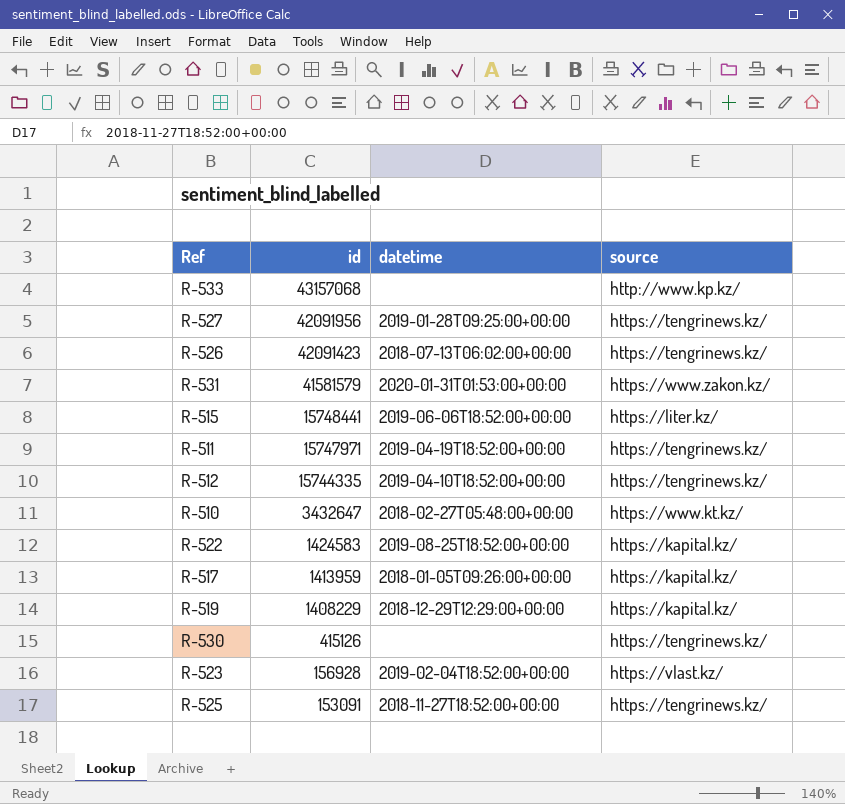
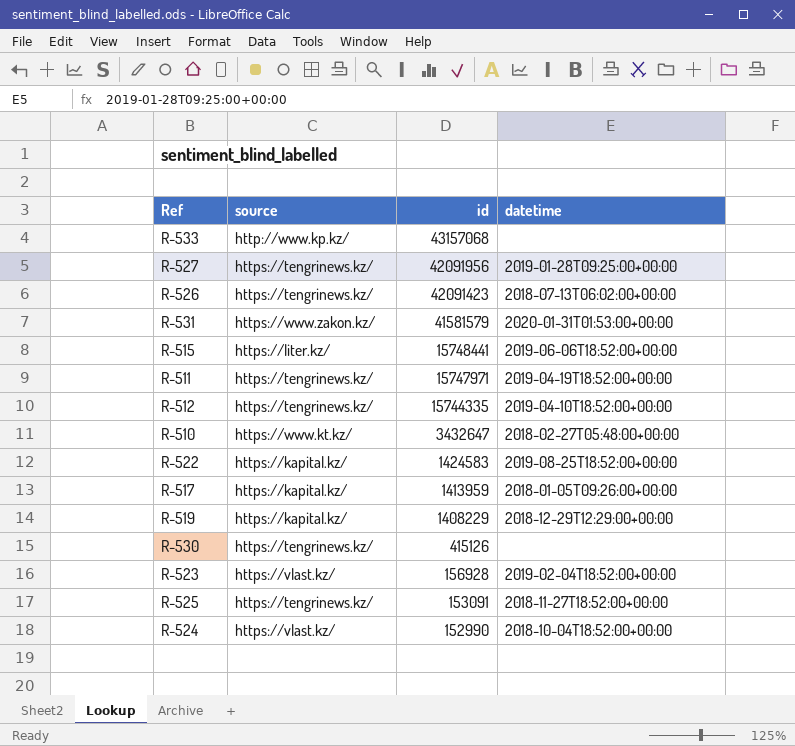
column source | position: 4 -> 2
row R-524: none -> https://vlast.kz/ | 152990 | 2018-10-04T18:52:00+00:00

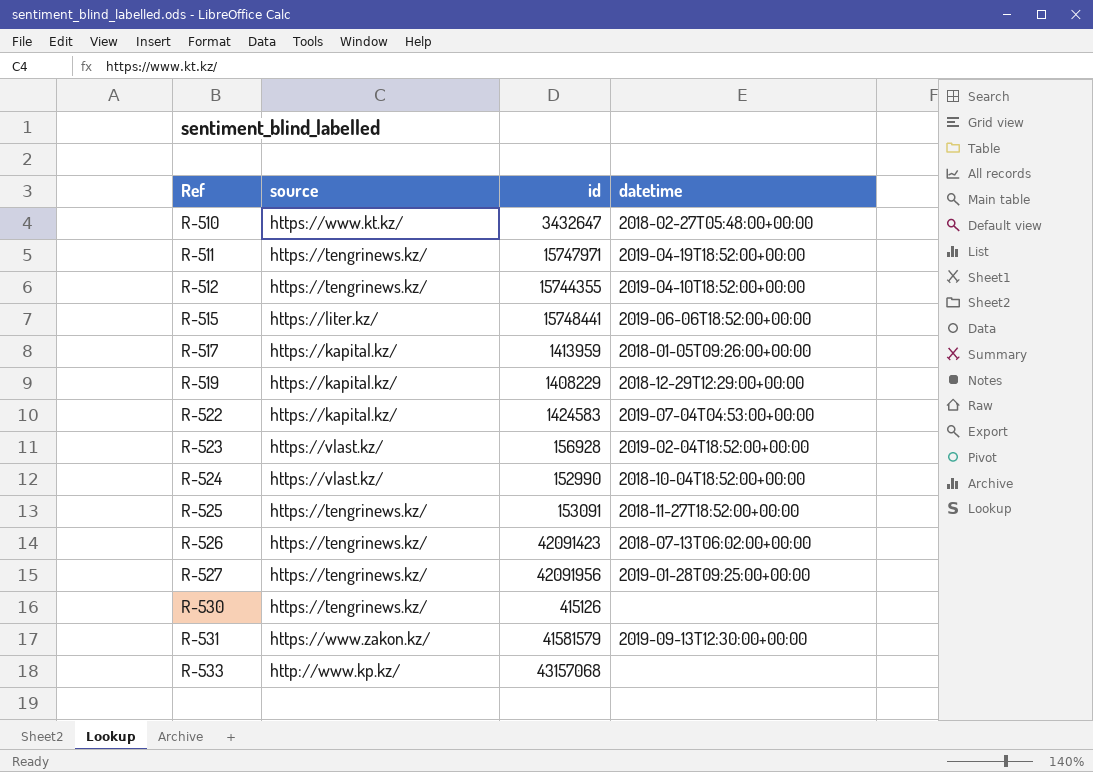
row order: id descending -> Ref ascending
R-512 | id: 15744335 -> 15744355
R-522 | datetime: 2019-08-25T18:52:00+00:00 -> 2019-07-04T04:53:00+00:00
R-531 | datetime: 2020-01-31T01:53:00+00:00 -> 2019-09-13T12:30:00+00:00

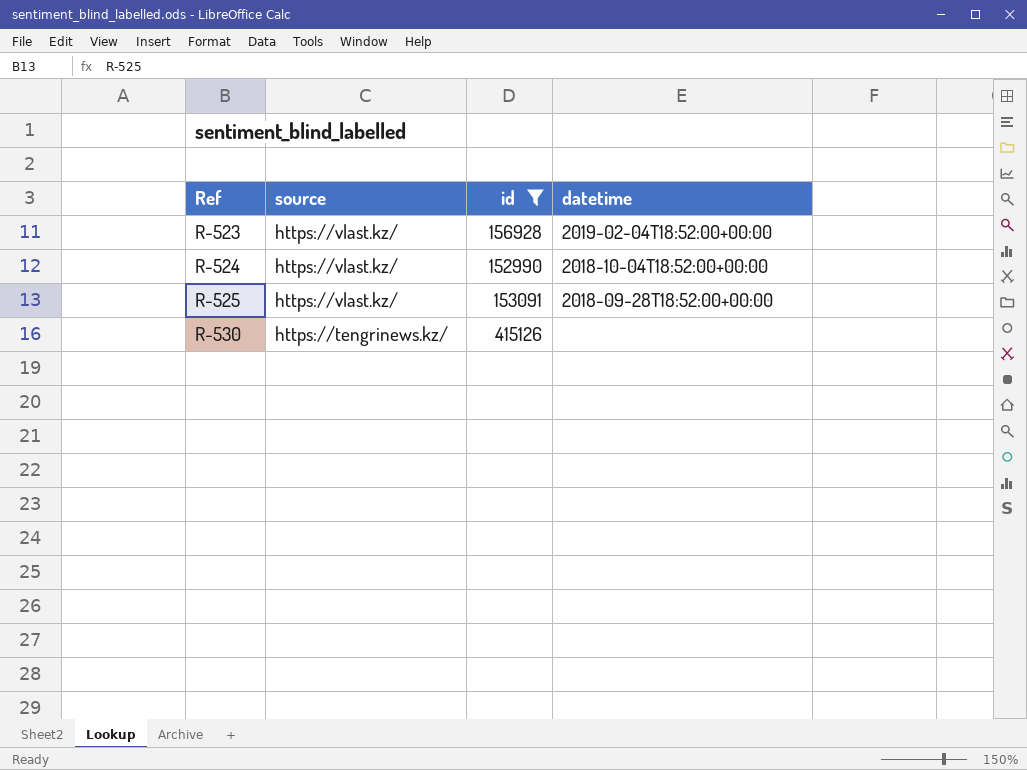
filter: none -> id <= 415126
R-525 | source: https://tengrinews.kz/ -> https://vlast.kz/
R-525 | datetime: 2018-11-27T18:52:00+00:00 -> 2018-09-28T18:52:00+00:00

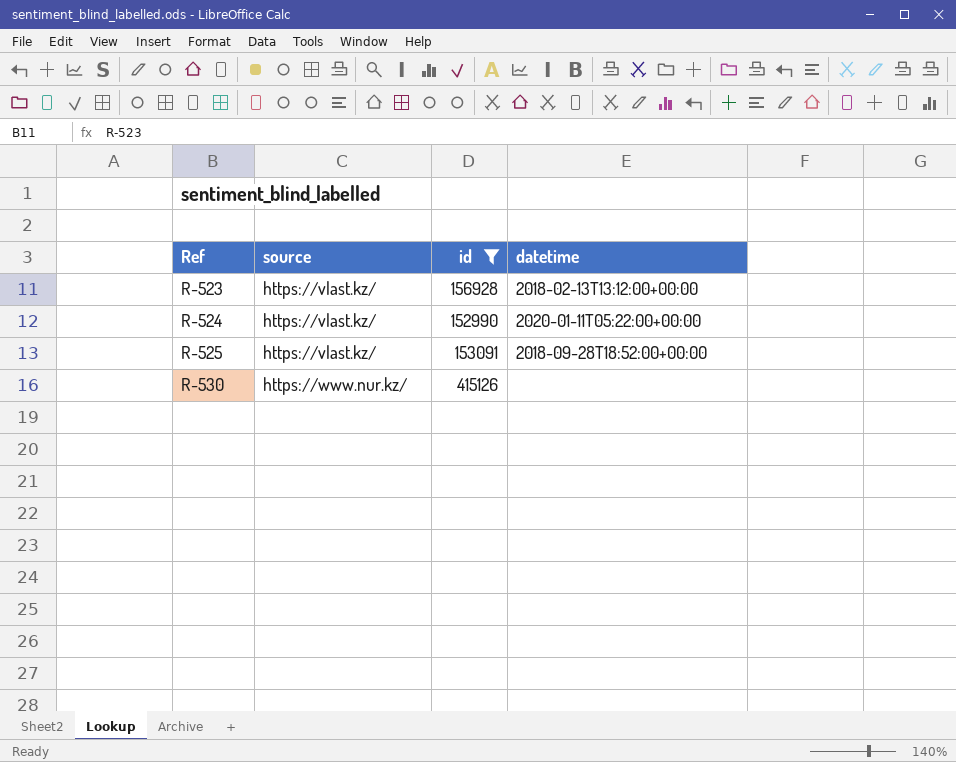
R-523 | datetime: 2019-02-04T18:52:00+00:00 -> 2018-02-13T13:12:00+00:00
R-524 | datetime: 2018-10-04T18:52:00+00:00 -> 2020-01-11T05:22:00+00:00
R-530 | source: https://tengrinews.kz/ -> https://www.nur.kz/

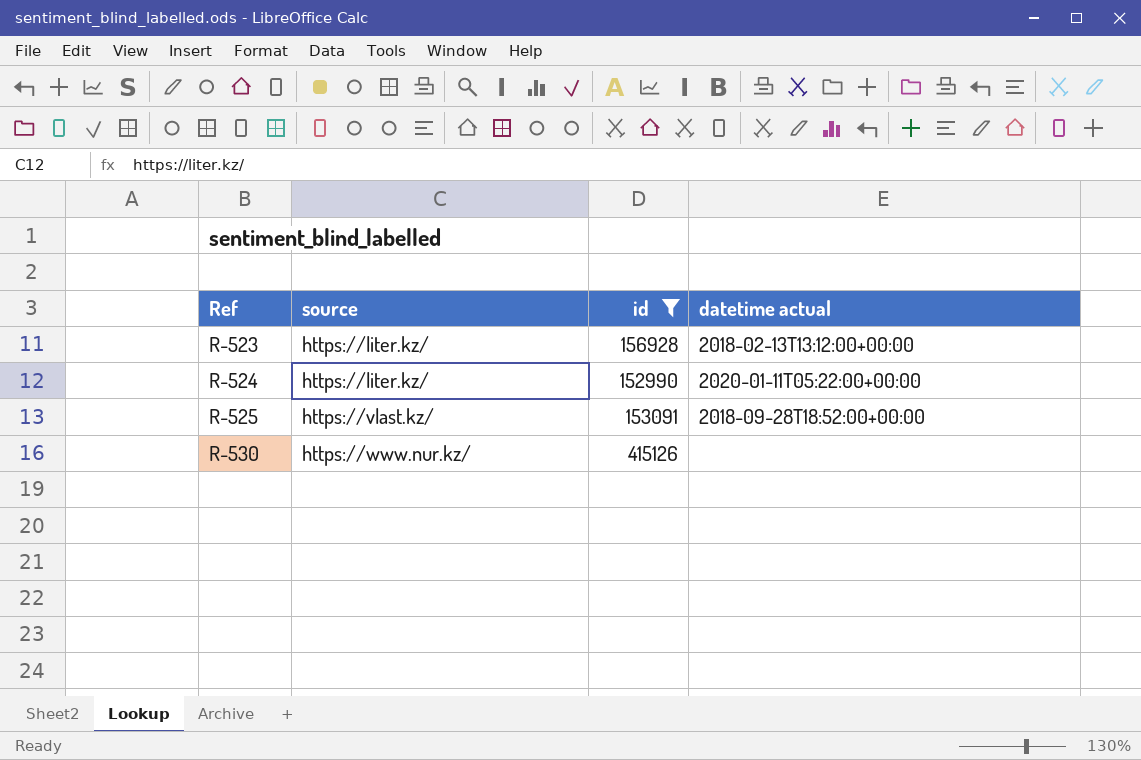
column name: datetime -> datetime actual
R-523 | source: https://vlast.kz/ -> https://liter.kz/
R-524 | source: https://vlast.kz/ -> https://liter.kz/

